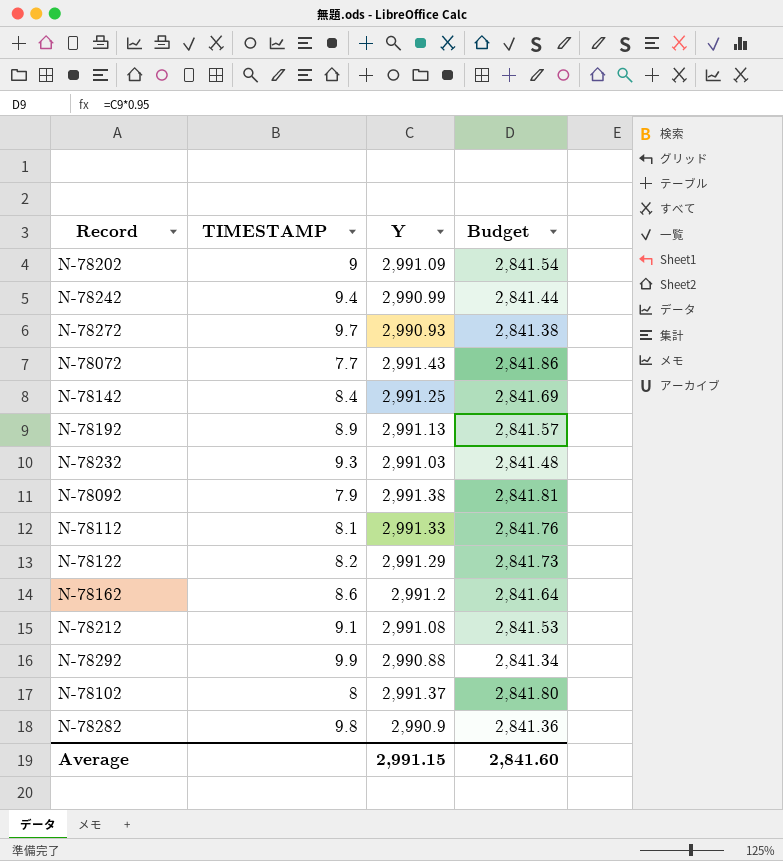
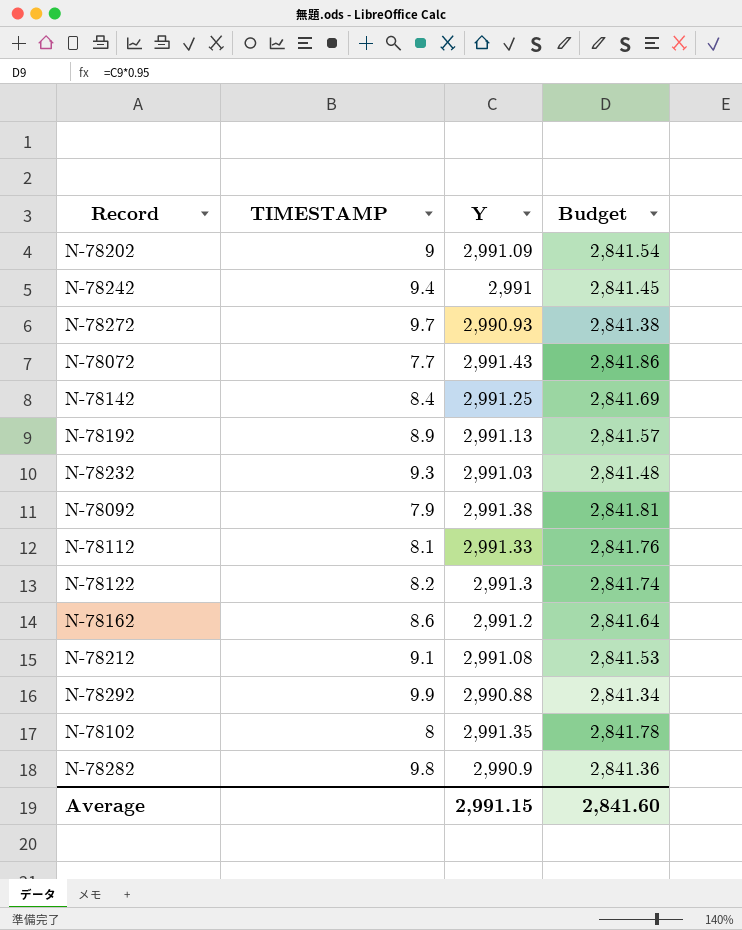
N-78242 | Y: 2,990.99 -> 2,991
N-78242 | Budget: 2,841.44 -> 2,841.45
N-78122 | Y: 2,991.29 -> 2,991.3
N-78122 | Budget: 2,841.73 -> 2,841.74
N-78102 | Y: 2,991.37 -> 2,991.35
N-78102 | Budget: 2,841.80 -> 2,841.78

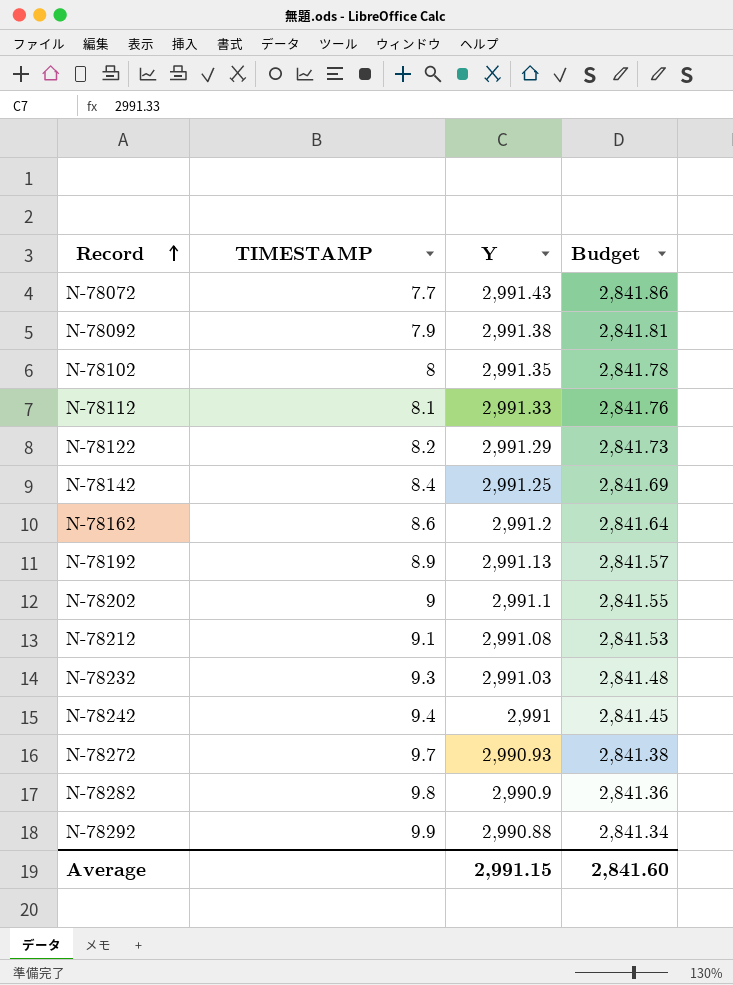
row order: none -> Record ascending
N-78122 | Y: 2,991.3 -> 2,991.29
N-78122 | Budget: 2,841.74 -> 2,841.73
N-78202 | Y: 2,991.09 -> 2,991.1
N-78202 | Budget: 2,841.54 -> 2,841.55

